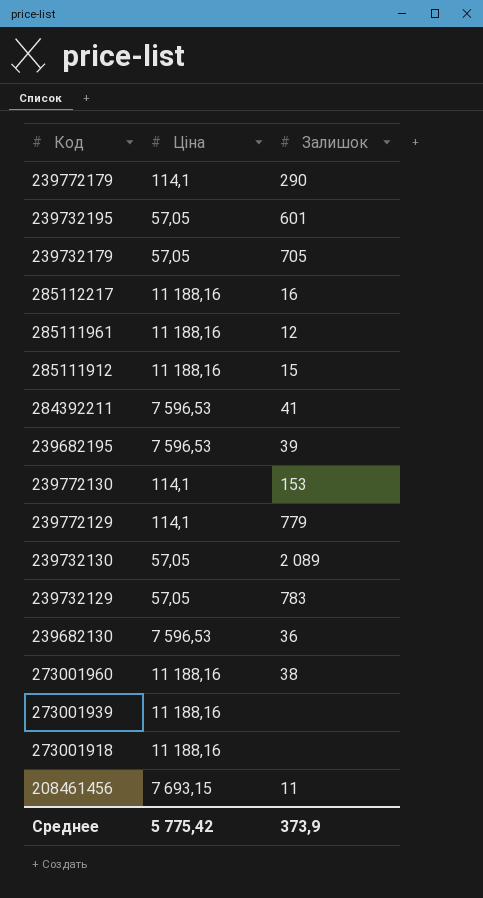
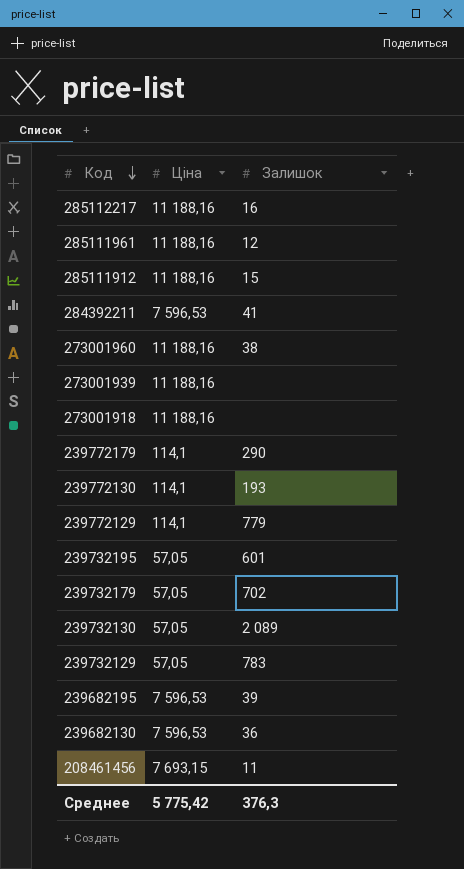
row order: none -> Код descending
239772130 | Залишок: 153 -> 193
239732179 | Залишок: 705 -> 702
Среднее | Залишок: 373,9 -> 376,3

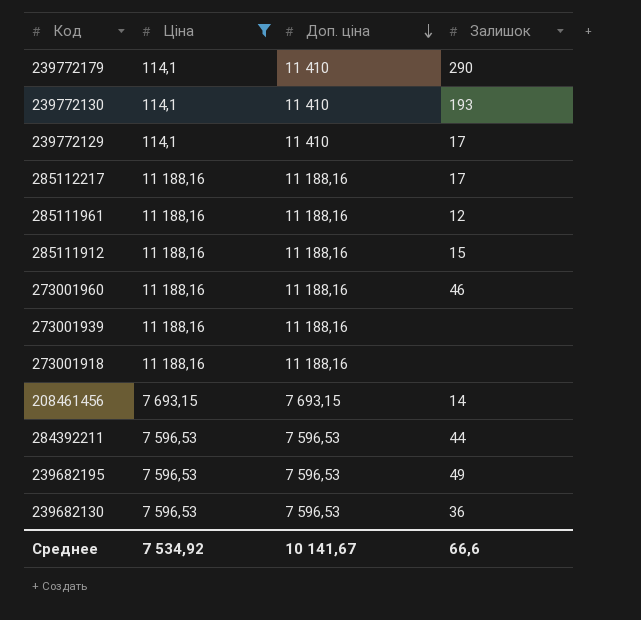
filter: none -> Ціна != 57,05
row order: Код descending -> Доп. ціна descending
column Доп. ціна | position: none -> 3
239772129 | Залишок: 779 -> 17
285112217 | Залишок: 16 -> 17
273001960 | Залишок: 38 -> 46
208461456 | Залишок: 11 -> 14
284392211 | Залишок: 41 -> 44
239682195 | Залишок: 39 -> 49
Среднее | Ціна: 5 775,42 -> 7 534,92
Среднее | Залишок: 376,3 -> 66,6

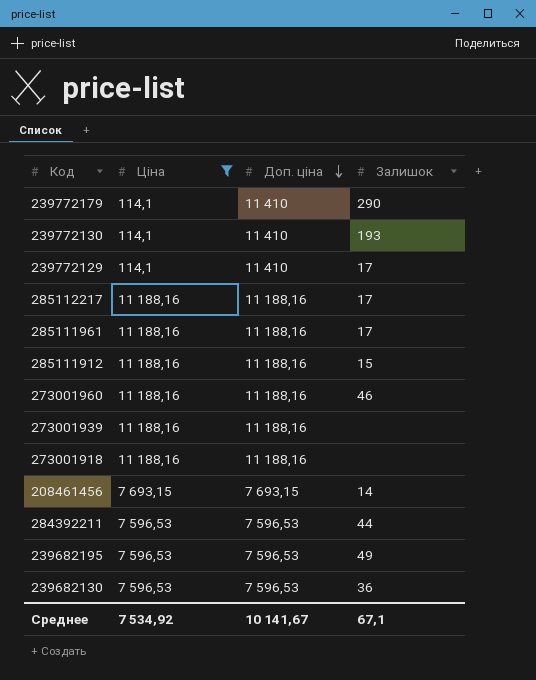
285111961 | Залишок: 12 -> 17
Среднее | Залишок: 66,6 -> 67,1

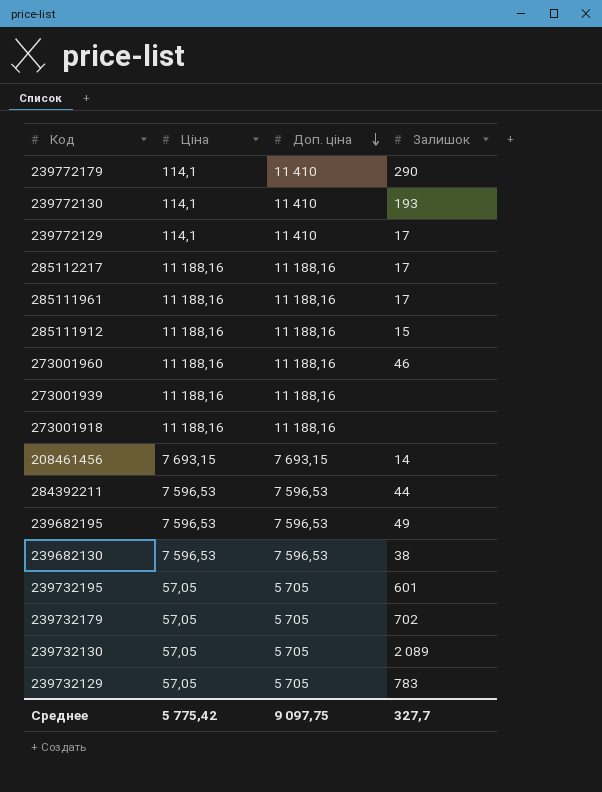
filter: Ціна != 57,05 -> none
239682130 | Залишок: 36 -> 38
Среднее | Ціна: 7 534,92 -> 5 775,42
Среднее | Доп. ціна: 10 141,67 -> 9 097,75
Среднее | Залишок: 67,1 -> 327,7

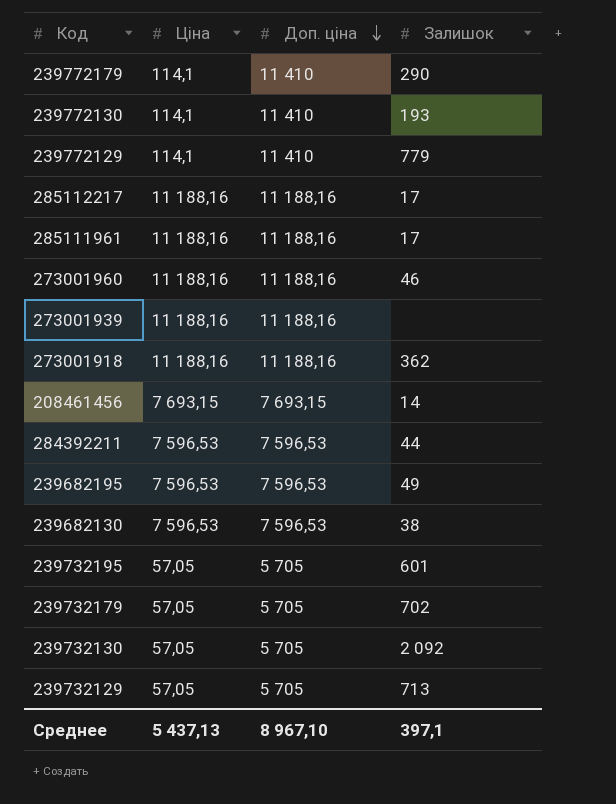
row 285111912: 11 188,16 | 11 188,16 | 15 -> none
239772129 | Залишок: 17 -> 779
273001918 | Залишок: none -> 362
239732130 | Залишок: 2 089 -> 2 092
239732129 | Залишок: 783 -> 713
Среднее | Ціна: 5 775,42 -> 5 437,13
Среднее | Доп. ціна: 9 097,75 -> 8 967,10
Среднее | Залишок: 327,7 -> 397,1

